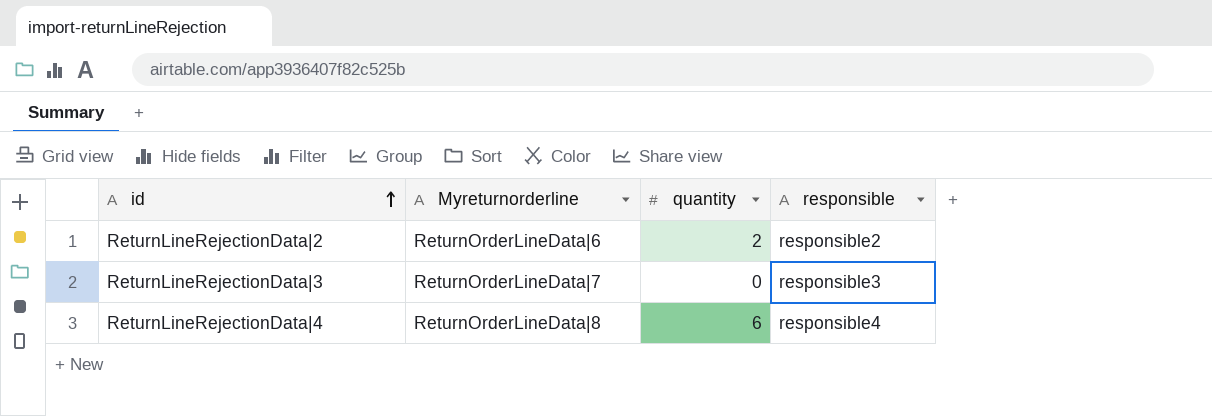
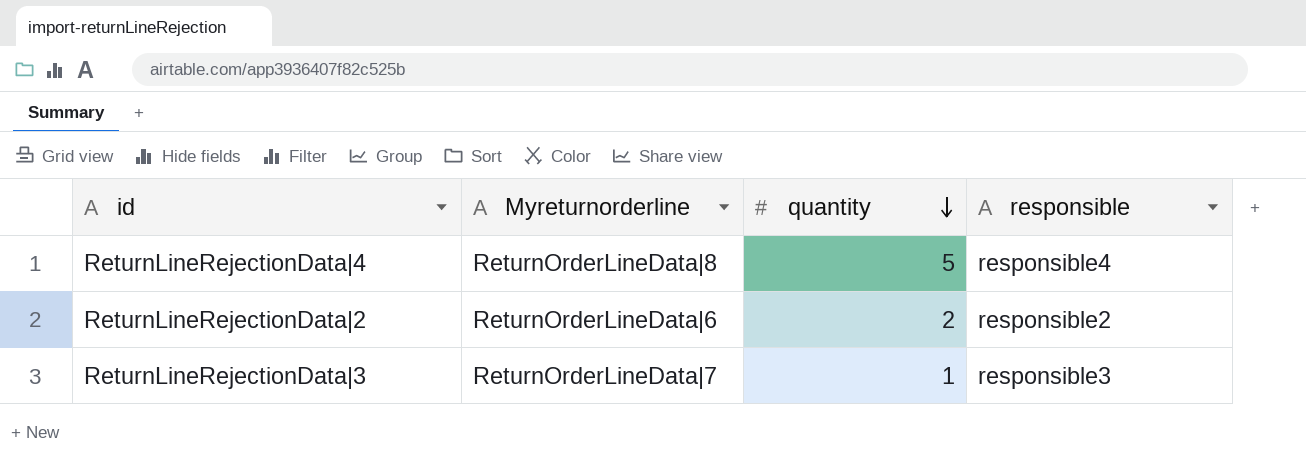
row order: id ascending -> quantity descending
ReturnLineRejectionData|4 | quantity: 6 -> 5
ReturnLineRejectionData|3 | quantity: 0 -> 1

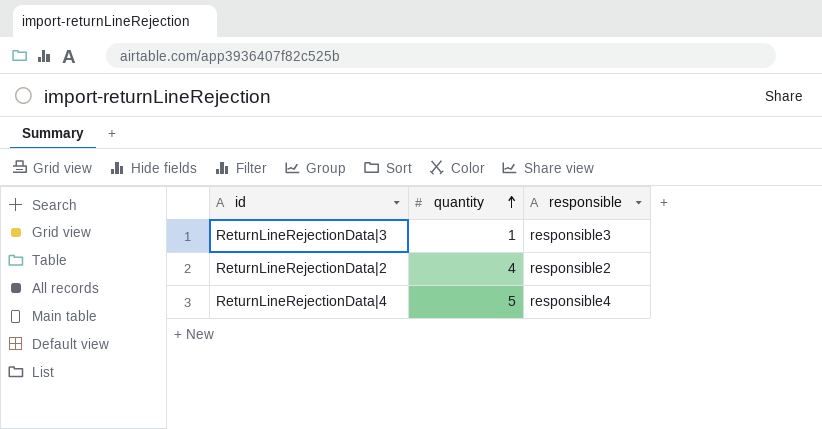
row order: quantity descending -> quantity ascending
column Myreturnorderline | position: 2 -> none
ReturnLineRejectionData|2 | quantity: 2 -> 4

